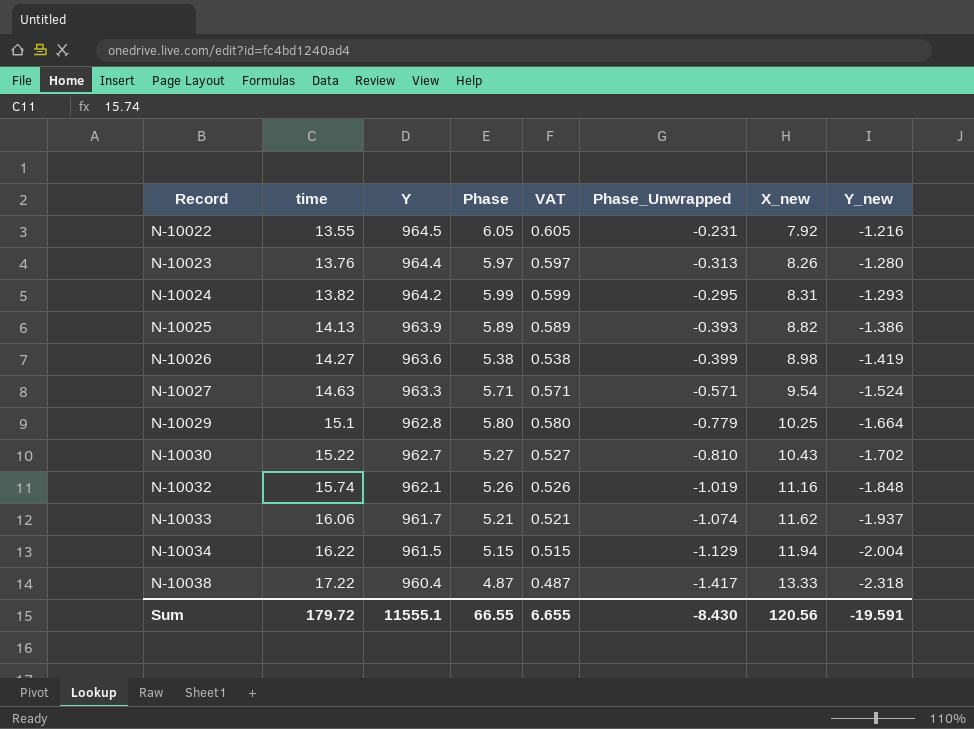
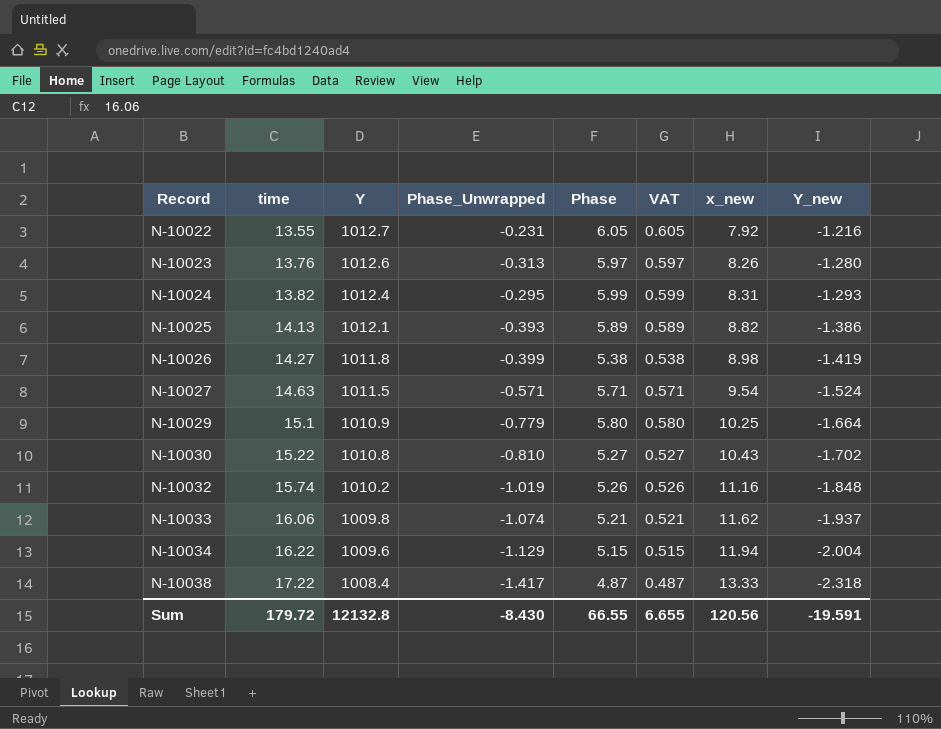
column Phase_Unwrapped | position: 6 -> 4
column name: X_new -> x_new
N-10022 | Y: 964.5 -> 1012.7
N-10023 | Y: 964.4 -> 1012.6
N-10024 | Y: 964.2 -> 1012.4
N-10025 | Y: 963.9 -> 1012.1
N-10026 | Y: 963.6 -> 1011.8
N-10027 | Y: 963.3 -> 1011.5
N-10029 | Y: 962.8 -> 1010.9
N-10030 | Y: 962.7 -> 1010.8
N-10032 | Y: 962.1 -> 1010.2
N-10033 | Y: 961.7 -> 1009.8
N-10034 | Y: 961.5 -> 1009.6
N-10038 | Y: 960.4 -> 1008.4
Sum | Y: 11555.1 -> 12132.8

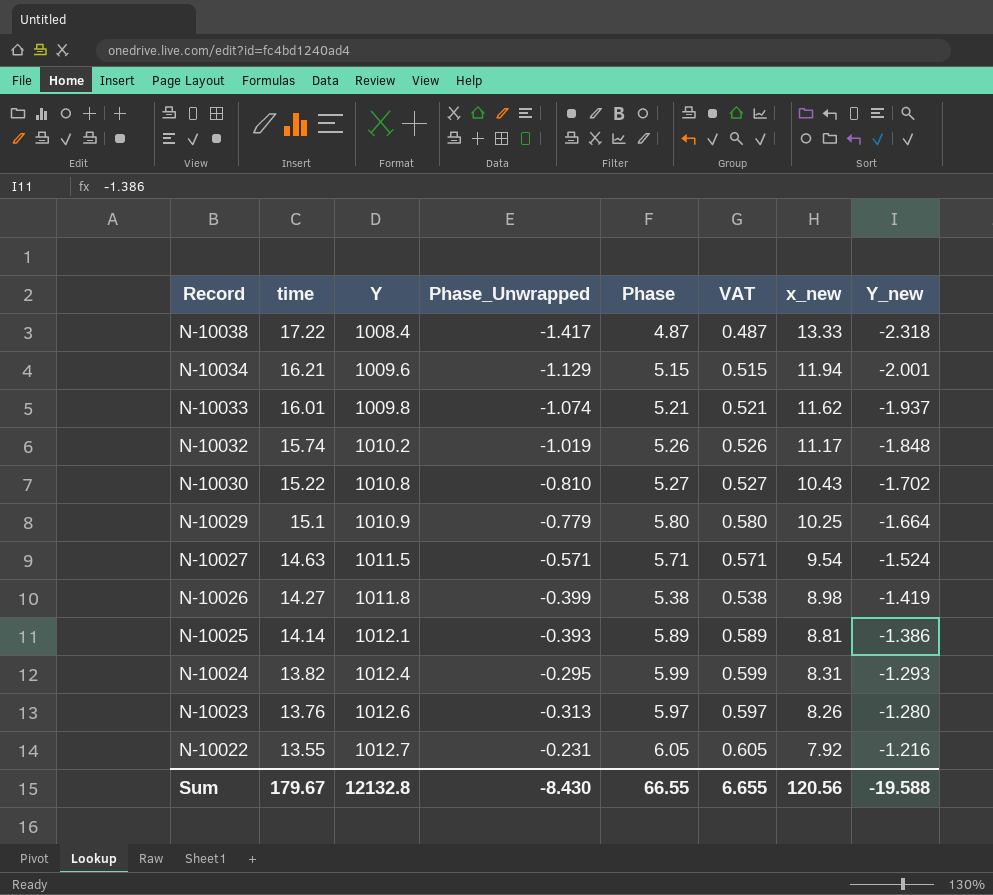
row order: Record ascending -> Record descending
N-10034 | time: 16.22 -> 16.21
N-10034 | Y_new: -2.004 -> -2.001
N-10033 | time: 16.06 -> 16.01
N-10032 | x_new: 11.16 -> 11.17
N-10025 | time: 14.13 -> 14.14
N-10025 | x_new: 8.82 -> 8.81
Sum | time: 179.72 -> 179.67
Sum | Y_new: -19.591 -> -19.588

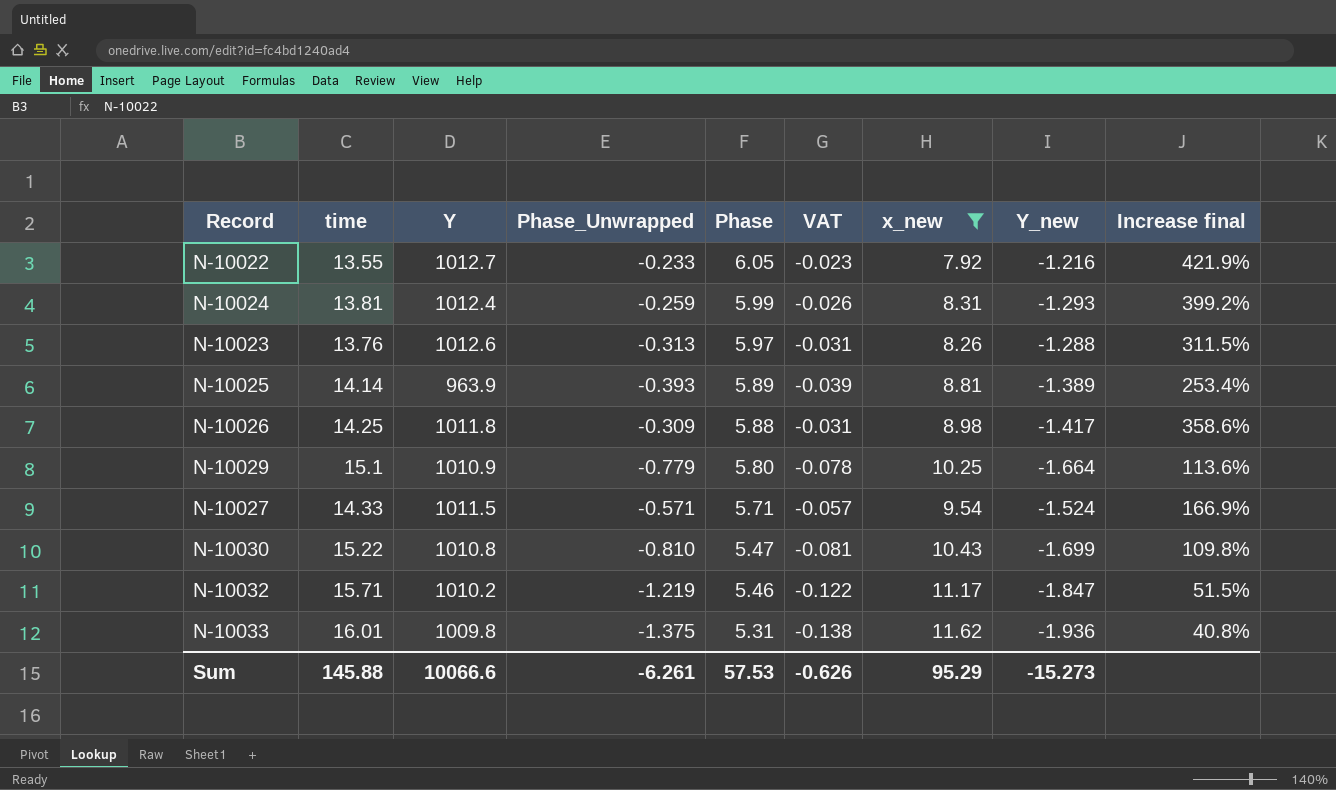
filter: none -> x_new <= 11.62
row order: Record descending -> Phase descending
column VAT | formula: [Phase] * 0.1 -> [Phase_Unwrapped] * 0.1
column Increase final | formula: none -> ([Y_new] - [Phase_Unwrapped]) / [Phase_Unwrapped]
N-10022 | Phase_Unwrapped: -0.231 -> -0.233
N-10024 | time: 13.82 -> 13.81
N-10024 | Phase_Unwrapped: -0.295 -> -0.259
N-10023 | Y_new: -1.280 -> -1.288
N-10025 | Y: 1012.1 -> 963.9
N-10025 | Y_new: -1.386 -> -1.389
N-10026 | time: 14.27 -> 14.25
N-10026 | Phase_Unwrapped: -0.399 -> -0.309
N-10026 | Phase: 5.38 -> 5.88
N-10026 | Y_new: -1.419 -> -1.417
N-10027 | time: 14.63 -> 14.33
N-10030 | Phase: 5.27 -> 5.47
N-10030 | Y_new: -1.702 -> -1.699
N-10032 | time: 15.74 -> 15.71
N-10032 | Phase_Unwrapped: -1.019 -> -1.219
N-10032 | Phase: 5.26 -> 5.46
N-10032 | Y_new: -1.848 -> -1.847
N-10033 | Phase_Unwrapped: -1.074 -> -1.375
N-10033 | Phase: 5.21 -> 5.31
N-10033 | Y_new: -1.937 -> -1.936
Sum | time: 179.67 -> 145.88
Sum | Y: 12132.8 -> 10066.6
Sum | Phase_Unwrapped: -8.430 -> -6.261
Sum | Phase: 66.55 -> 57.53
Sum | VAT: 6.655 -> -0.626
Sum | x_new: 120.56 -> 95.29
Sum | Y_new: -19.588 -> -15.273

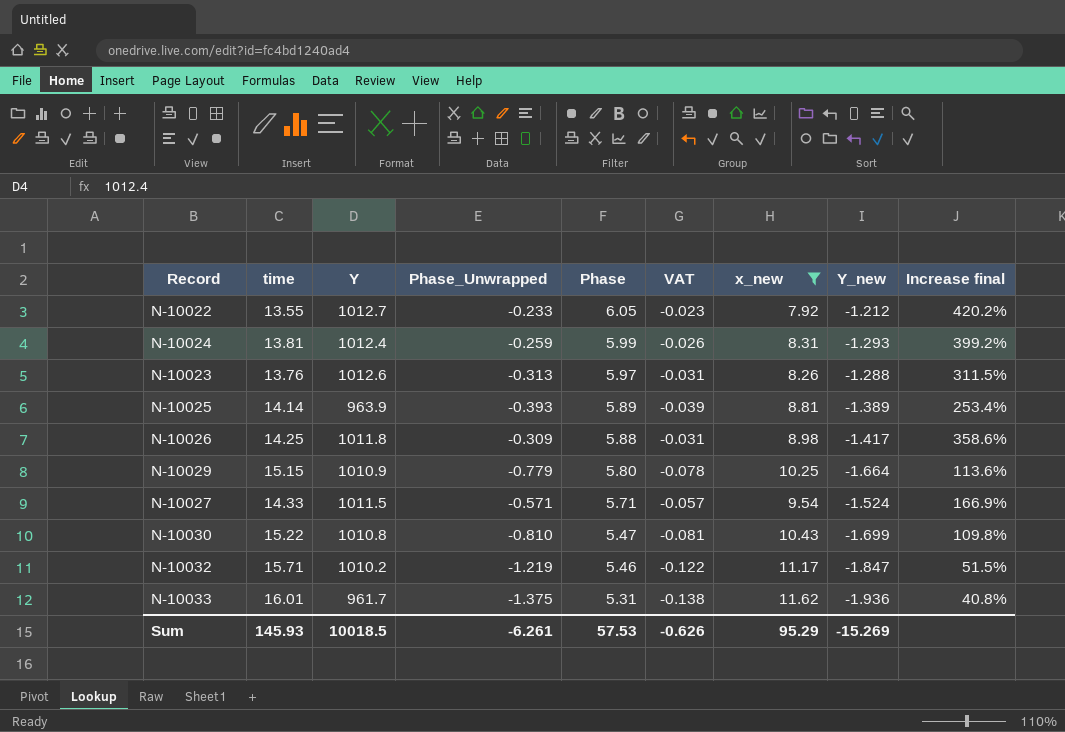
N-10022 | Y_new: -1.216 -> -1.212
N-10022 | Increase final: 421.9% -> 420.2%
N-10029 | time: 15.1 -> 15.15
N-10033 | Y: 1009.8 -> 961.7
Sum | time: 145.88 -> 145.93
Sum | Y: 10066.6 -> 10018.5
Sum | Y_new: -15.273 -> -15.269

